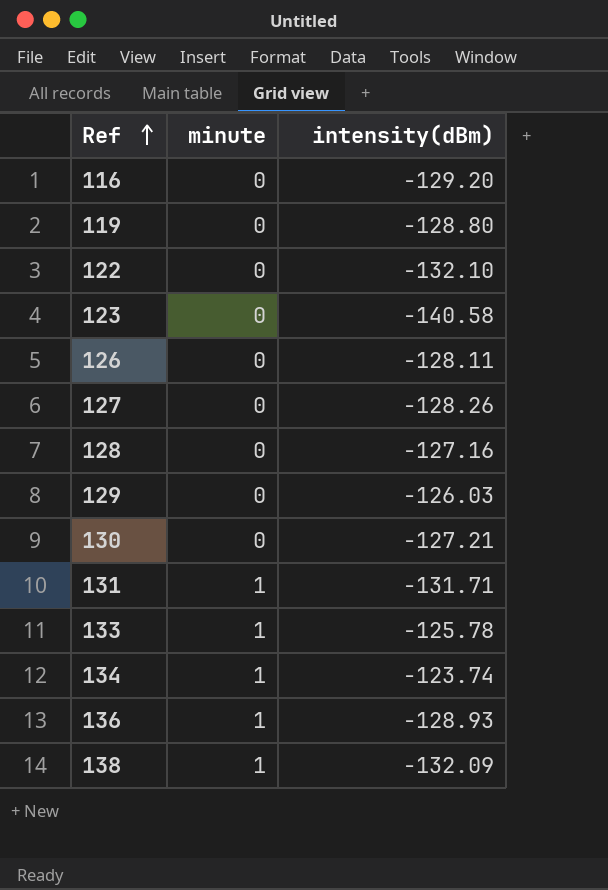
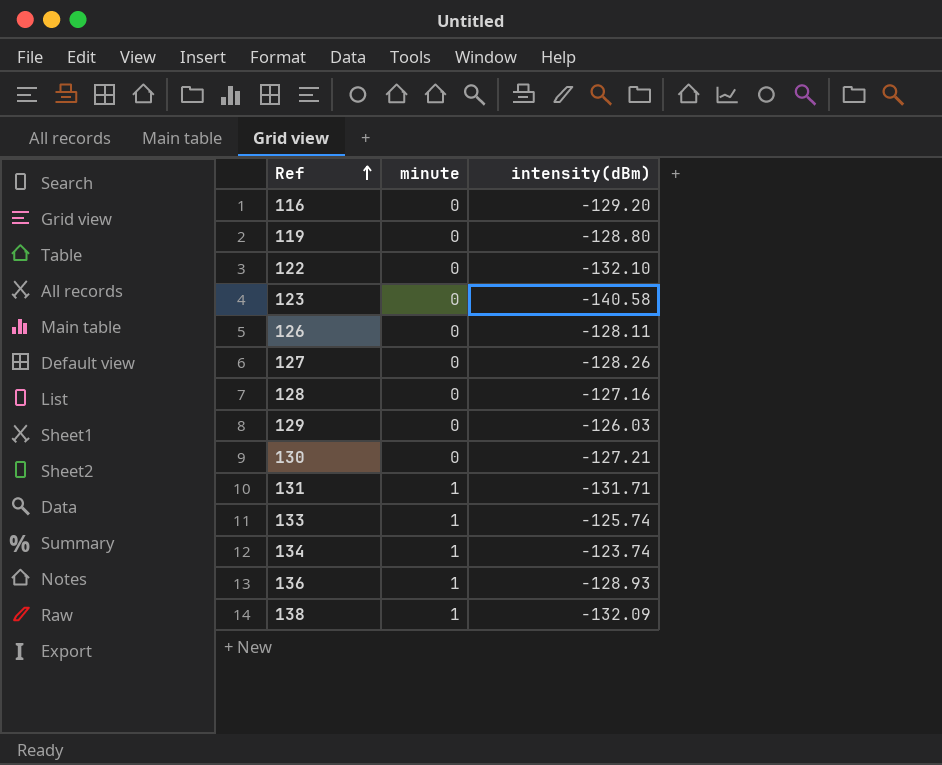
133 | intensity(dBm): -125.78 -> -125.74

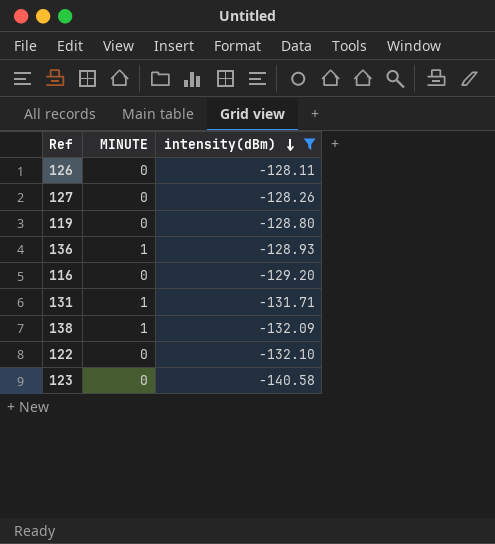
filter: none -> intensity(dBm) <= -128.11
row order: Ref ascending -> intensity(dBm) descending
column name: minute -> MINUTE

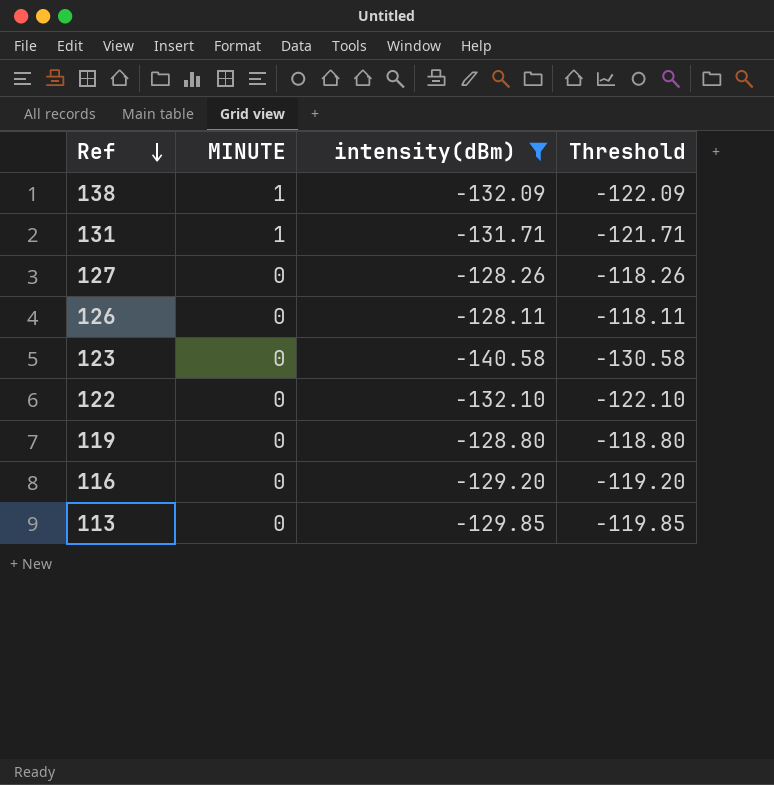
row order: intensity(dBm) descending -> Ref descending
column Threshold | formula: none -> [intensity(dBm)] + 10
row 136: 1 | -128.93 -> none
row 113: none -> 0 | -129.85 | -119.85

